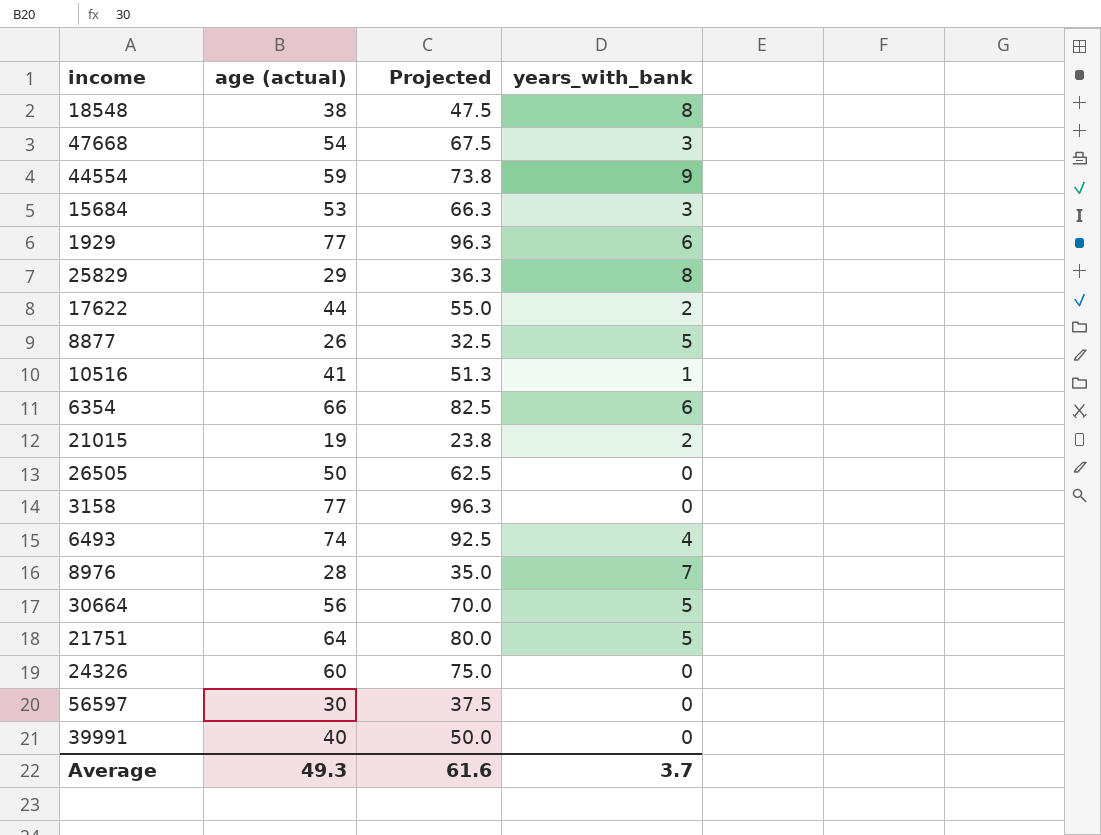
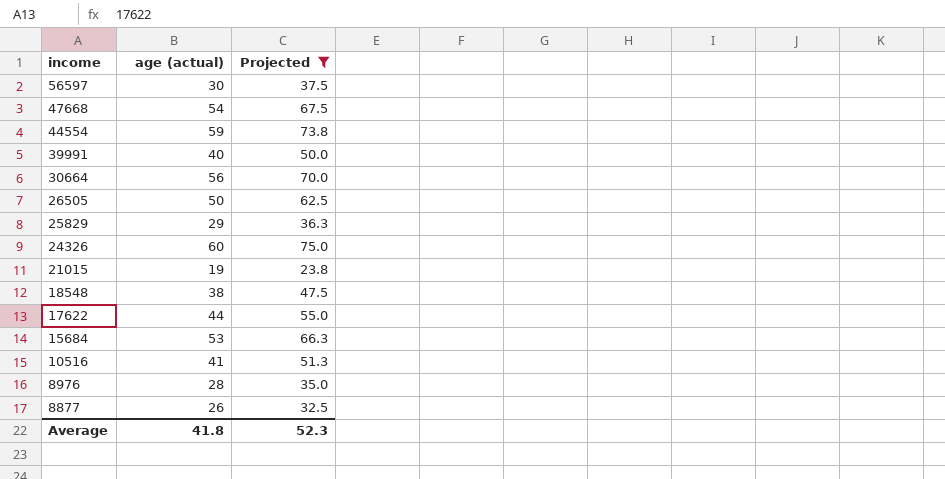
filter: none -> Projected <= 75.0
row order: none -> income descending
column years_with_bank | position: 4 -> none
Average | age (actual): 49.3 -> 41.8
Average | Projected: 61.6 -> 52.3

